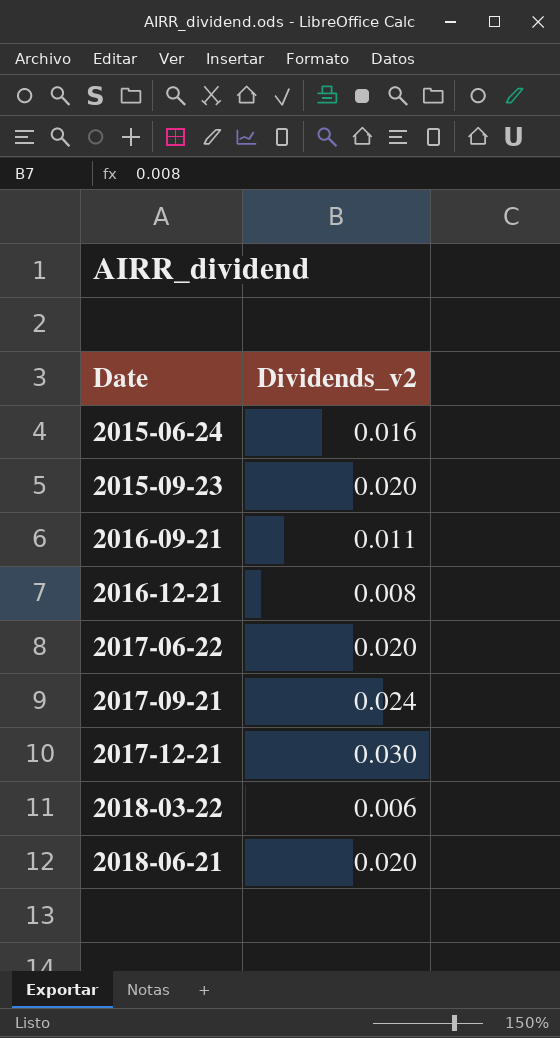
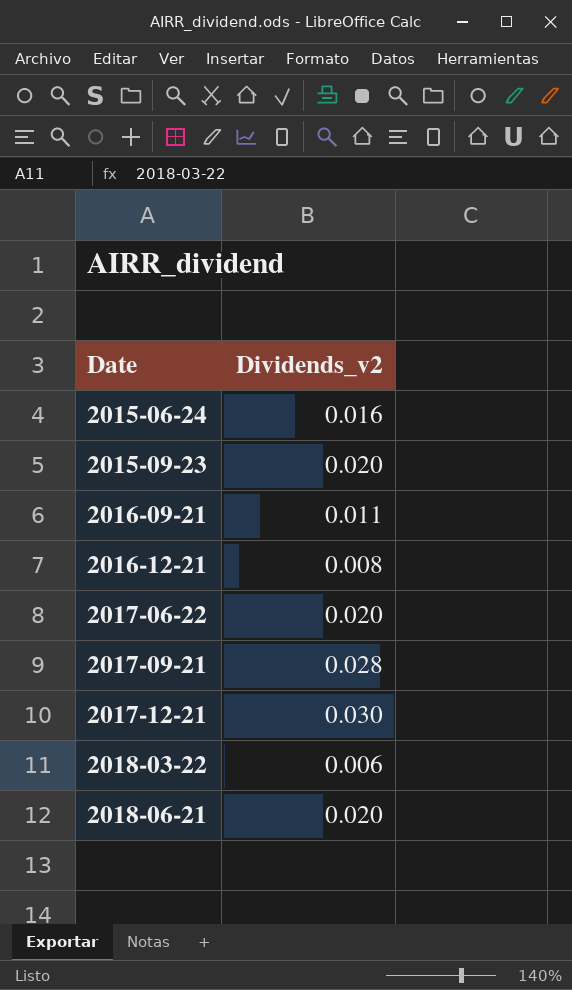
2017-09-21 | Dividends_v2: 0.024 -> 0.028

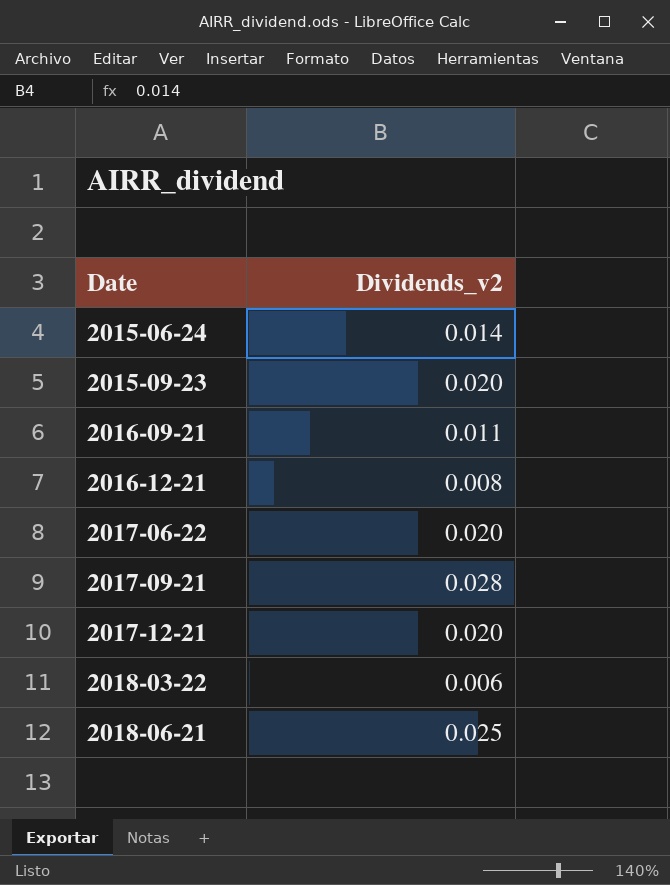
2015-06-24 | Dividends_v2: 0.016 -> 0.014
2017-12-21 | Dividends_v2: 0.030 -> 0.020
2018-06-21 | Dividends_v2: 0.020 -> 0.025

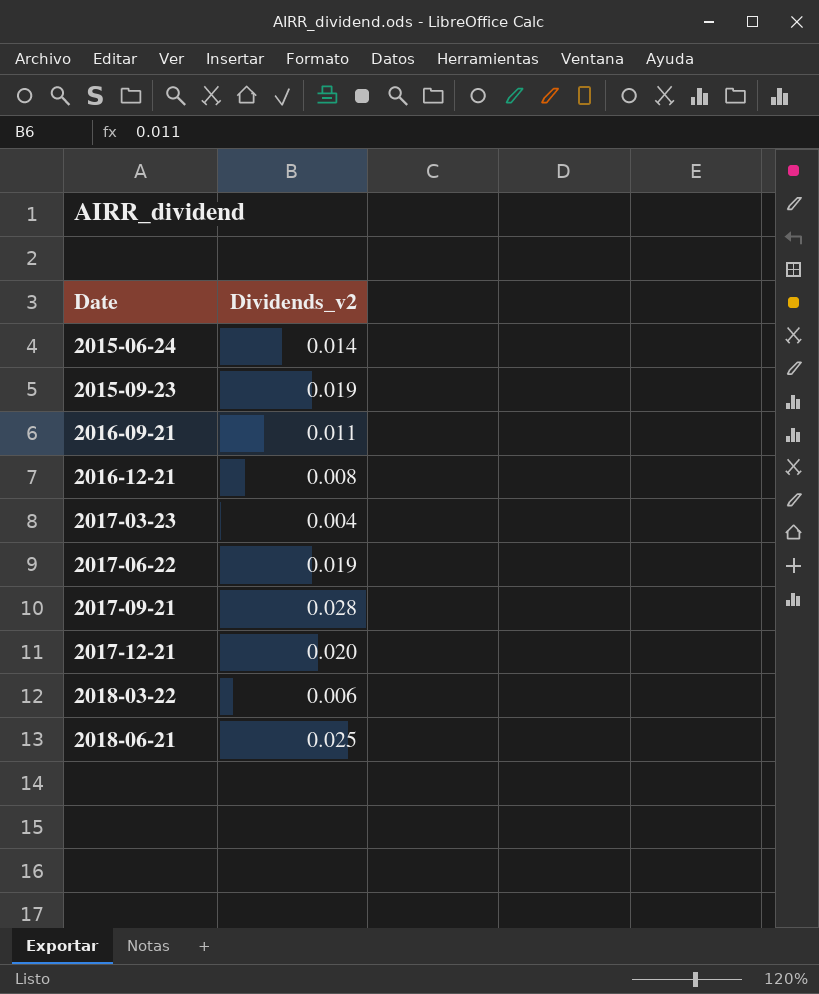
2015-09-23 | Dividends_v2: 0.020 -> 0.019
row 2017-03-23: none -> 0.004
2017-06-22 | Dividends_v2: 0.020 -> 0.019

